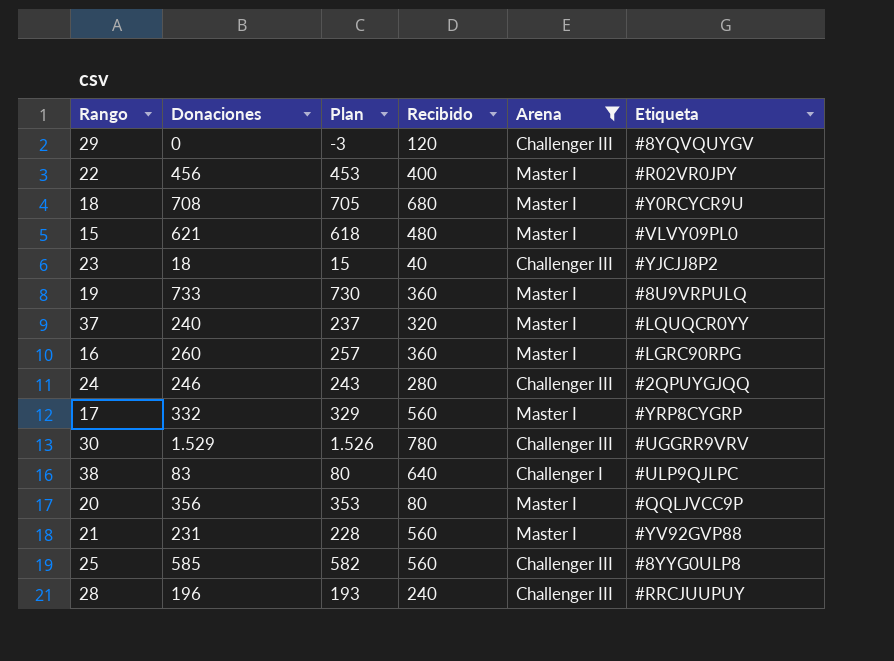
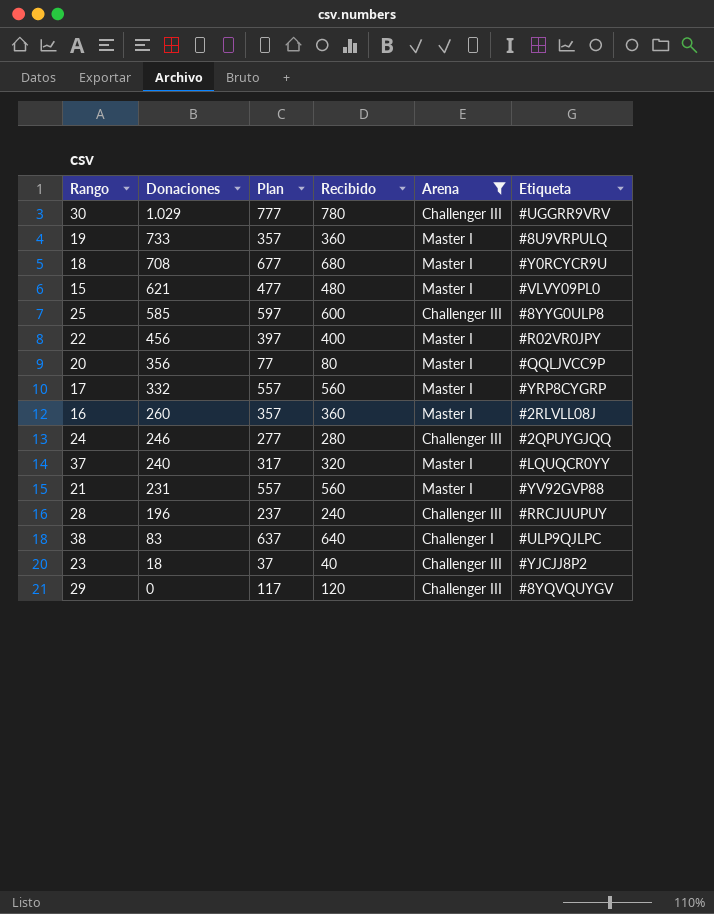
row order: none -> Donaciones descending
column Plan | formula: [Donaciones] - 3 -> [Recibido] - 3
30 | Donaciones: 1.529 -> 1.029
25 | Recibido: 560 -> 600
16 | Etiqueta: #LGRC90RPG -> #2RLVLL08J

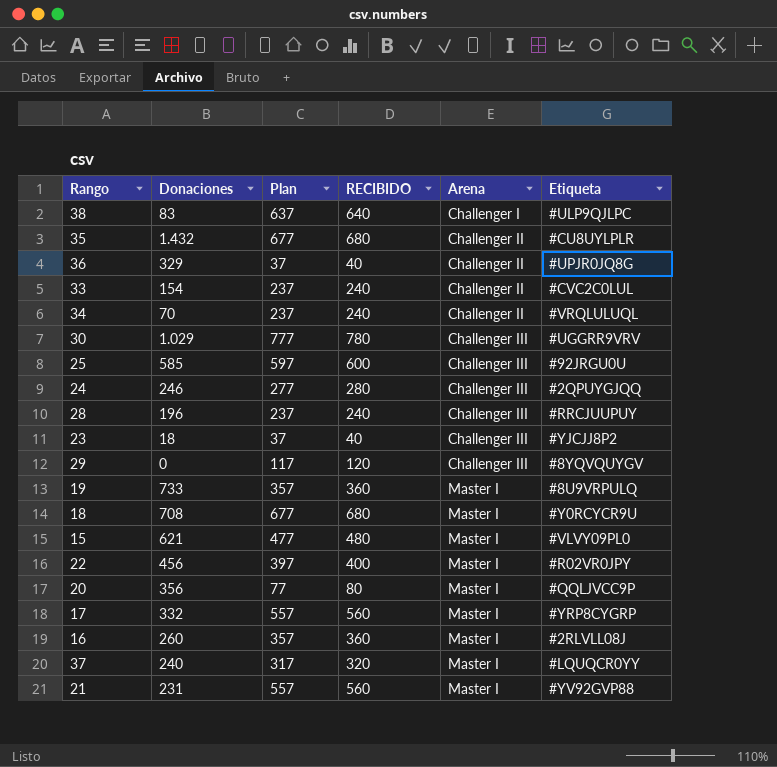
filter: Arena != Challenger II -> none
row order: Donaciones descending -> Arena ascending
column name: Recibido -> RECIBIDO
25 | Etiqueta: #8YYG0ULP8 -> #92JRGU0U

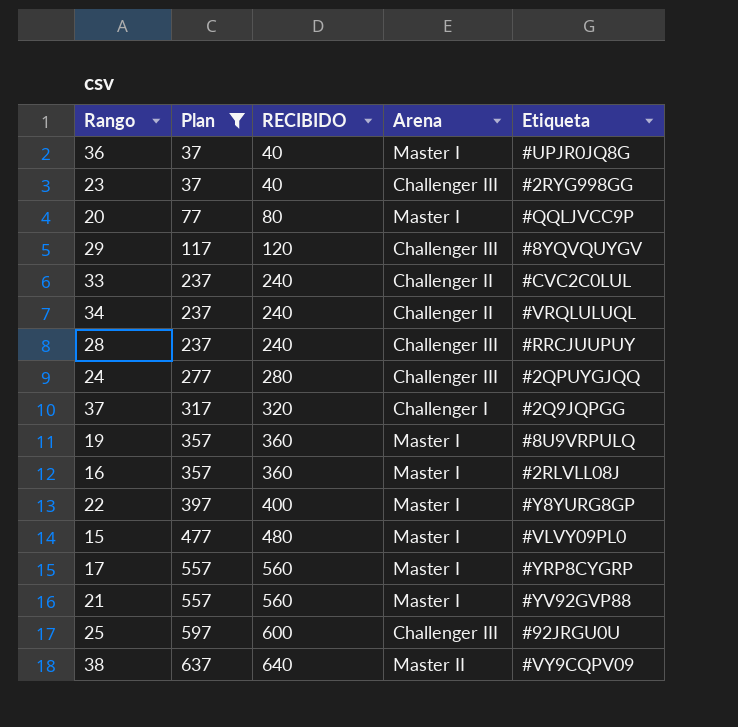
filter: none -> Plan <= 637
row order: Arena ascending -> Plan ascending
column Donaciones | position: 2 -> none
36 | Arena: Challenger II -> Master I
23 | Etiqueta: #YJCJJ8P2 -> #2RYG998GG
37 | Arena: Master I -> Challenger I
37 | Etiqueta: #LQUQCR0YY -> #2Q9JQPGG
22 | Etiqueta: #R02VR0JPY -> #Y8YURG8GP
38 | Arena: Challenger I -> Master II
38 | Etiqueta: #ULP9QJLPC -> #VY9CQPV09

